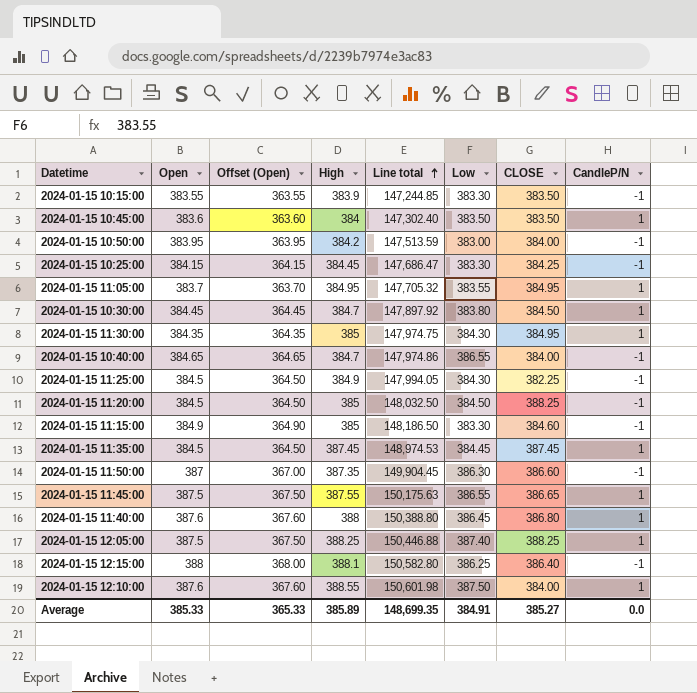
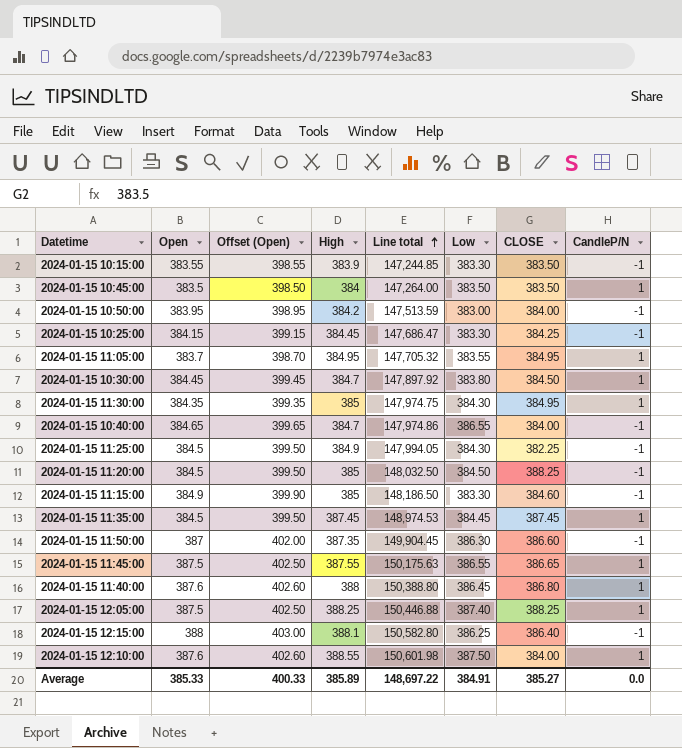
column Offset (Open) | formula: [Open] - 20 -> [Open] + 15
2024-01-15 10:45:00 | Open: 383.6 -> 383.5
2024-01-15 10:45:00 | Line total: 147,302.40 -> 147,264.00
Average | Offset (Open): 365.33 -> 400.33
Average | Line total: 148,699.35 -> 148,697.22

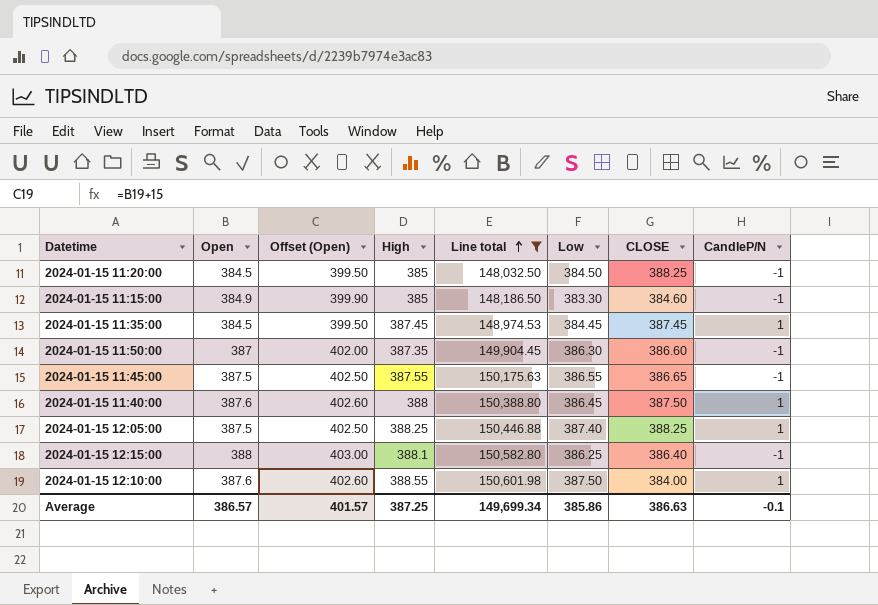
filter: none -> Line total >= 148,032.50
2024-01-15 11:45:00 | CandleP/N: 1 -> -1
2024-01-15 11:40:00 | CLOSE: 386.80 -> 387.50
Average | Open: 385.33 -> 386.57
Average | Offset (Open): 400.33 -> 401.57
Average | High: 385.89 -> 387.25
Average | Line total: 148,697.22 -> 149,699.34
Average | Low: 384.91 -> 385.86
Average | CLOSE: 385.27 -> 386.63
Average | CandleP/N: 0.0 -> -0.1

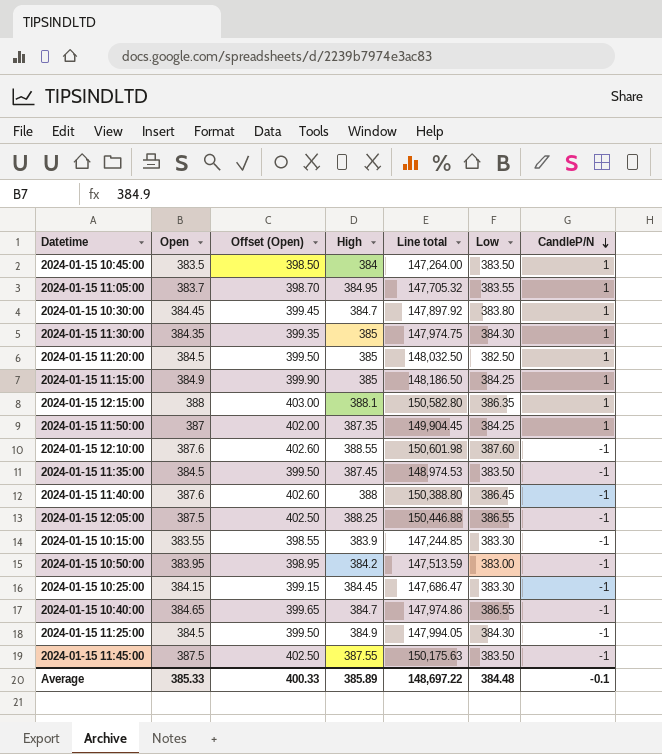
filter: Line total >= 148,032.50 -> none
row order: Line total ascending -> CandleP/N descending
column CLOSE | position: 7 -> none
2024-01-15 11:20:00 | Low: 384.50 -> 382.50
2024-01-15 11:20:00 | CandleP/N: -1 -> 1
2024-01-15 11:15:00 | Low: 383.30 -> 384.25
2024-01-15 11:15:00 | CandleP/N: -1 -> 1
2024-01-15 12:15:00 | Low: 386.25 -> 386.35
2024-01-15 12:15:00 | CandleP/N: -1 -> 1
2024-01-15 11:50:00 | Low: 386.30 -> 384.25
2024-01-15 11:50:00 | CandleP/N: -1 -> 1
2024-01-15 12:10:00 | Low: 387.50 -> 387.60
2024-01-15 12:10:00 | CandleP/N: 1 -> -1
2024-01-15 11:35:00 | Low: 384.45 -> 383.50
2024-01-15 11:35:00 | CandleP/N: 1 -> -1
2024-01-15 11:40:00 | CandleP/N: 1 -> -1
2024-01-15 12:05:00 | Low: 387.40 -> 386.55
2024-01-15 12:05:00 | CandleP/N: 1 -> -1
2024-01-15 11:45:00 | Low: 386.55 -> 383.50
Average | Open: 386.57 -> 385.33
Average | Offset (Open): 401.57 -> 400.33
Average | High: 387.25 -> 385.89
Average | Line total: 149,699.34 -> 148,697.22
Average | Low: 385.86 -> 384.48

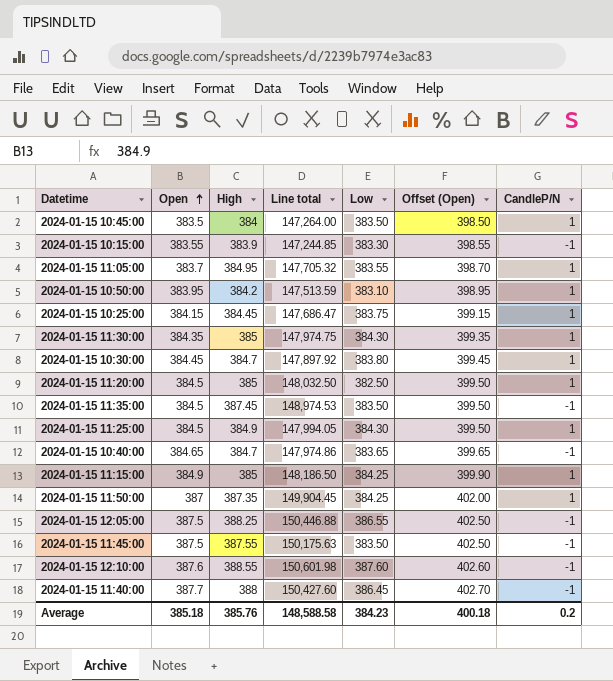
row order: CandleP/N descending -> Open ascending
column Offset (Open) | position: 3 -> 6
row 2024-01-15 12:15:00: 388 | 403.00 | 388.1 | 150,582.80 | 386.35 | 1 -> none
2024-01-15 10:50:00 | Low: 383.00 -> 383.10
2024-01-15 10:50:00 | CandleP/N: -1 -> 1
2024-01-15 10:25:00 | Low: 383.30 -> 383.75
2024-01-15 10:25:00 | CandleP/N: -1 -> 1
2024-01-15 11:25:00 | CandleP/N: -1 -> 1
2024-01-15 10:40:00 | Low: 386.55 -> 383.65
2024-01-15 11:40:00 | Open: 387.6 -> 387.7
2024-01-15 11:40:00 | Line total: 150,388.80 -> 150,427.60
2024-01-15 11:40:00 | Offset (Open): 402.60 -> 402.70
Average | Open: 385.33 -> 385.18
Average | High: 385.89 -> 385.76
Average | Line total: 148,697.22 -> 148,588.58
Average | Low: 384.48 -> 384.23
Average | Offset (Open): 400.33 -> 400.18
Average | CandleP/N: -0.1 -> 0.2

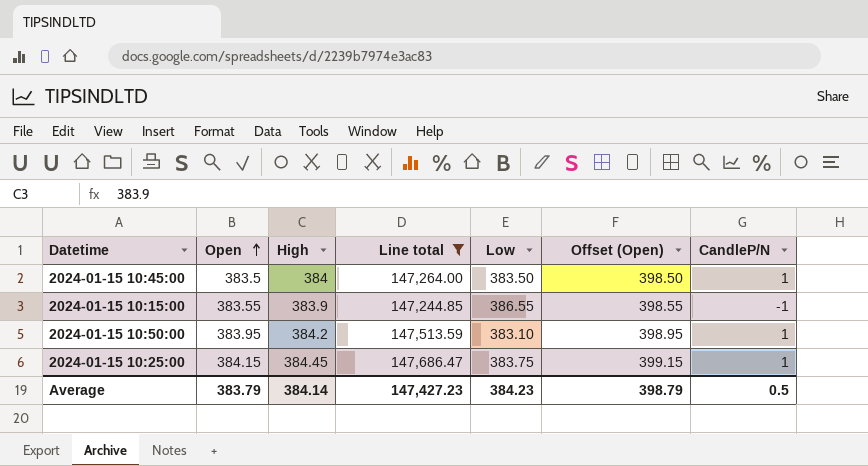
filter: none -> Line total <= 147,686.47
2024-01-15 10:15:00 | Low: 383.30 -> 386.55
Average | Open: 385.18 -> 383.79
Average | High: 385.76 -> 384.14
Average | Line total: 148,588.58 -> 147,427.23
Average | Offset (Open): 400.18 -> 398.79
Average | CandleP/N: 0.2 -> 0.5

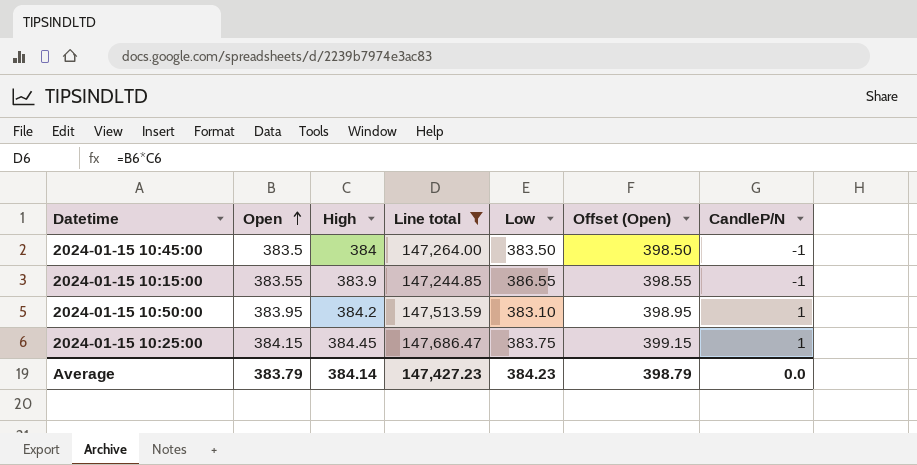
2024-01-15 10:45:00 | CandleP/N: 1 -> -1
Average | CandleP/N: 0.5 -> 0.0

